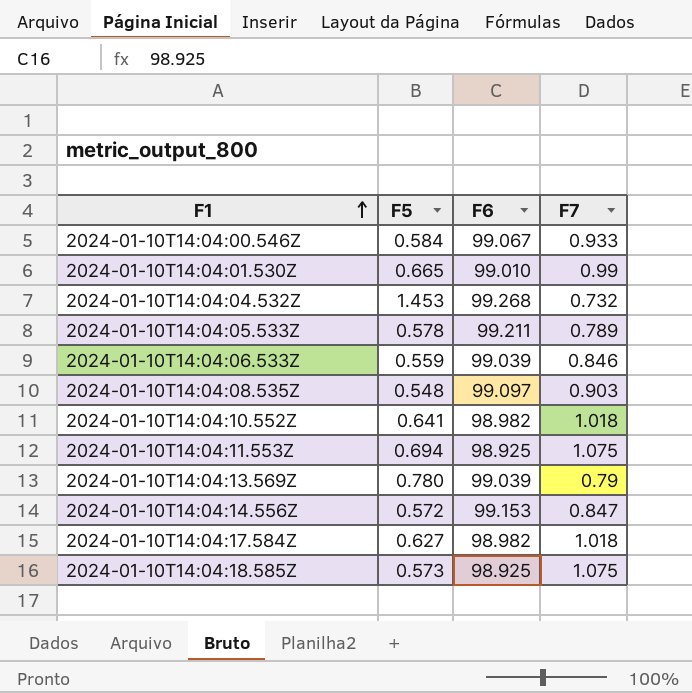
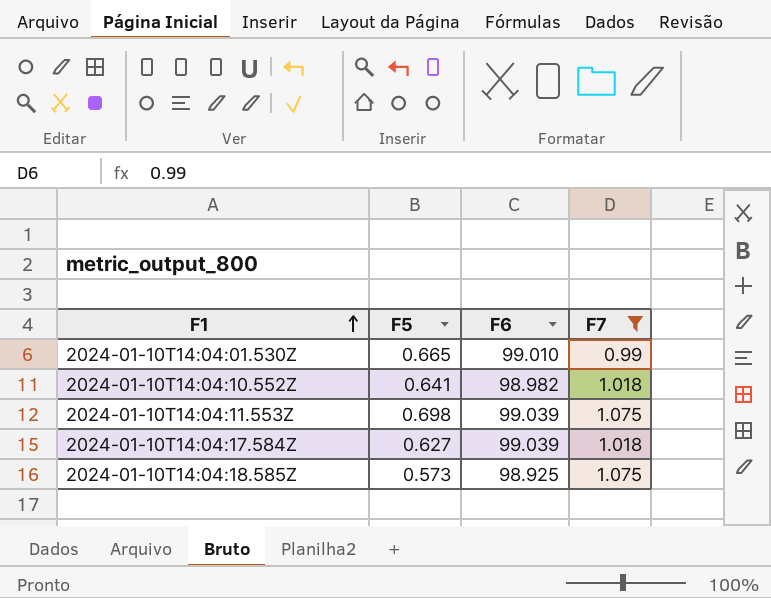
filter: none -> F7 >= 0.99
2024-01-10T14:04:11.553Z | F5: 0.694 -> 0.698
2024-01-10T14:04:11.553Z | F6: 98.925 -> 99.039
2024-01-10T14:04:17.584Z | F6: 98.982 -> 99.039

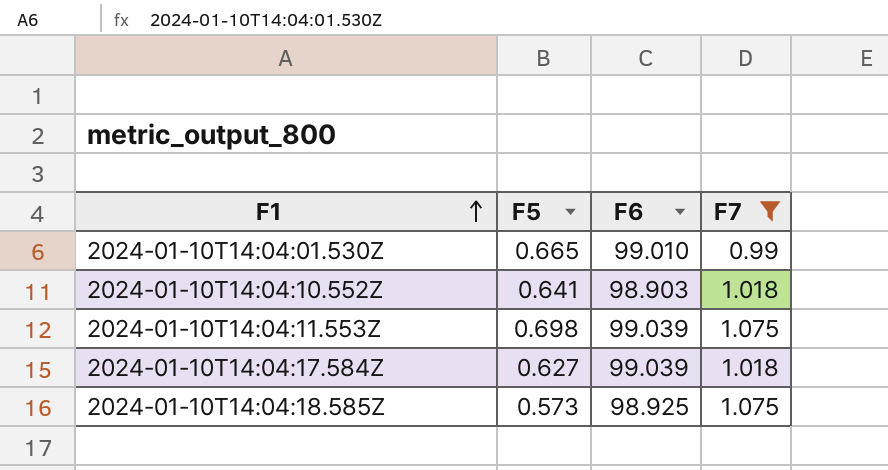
2024-01-10T14:04:10.552Z | F6: 98.982 -> 98.903

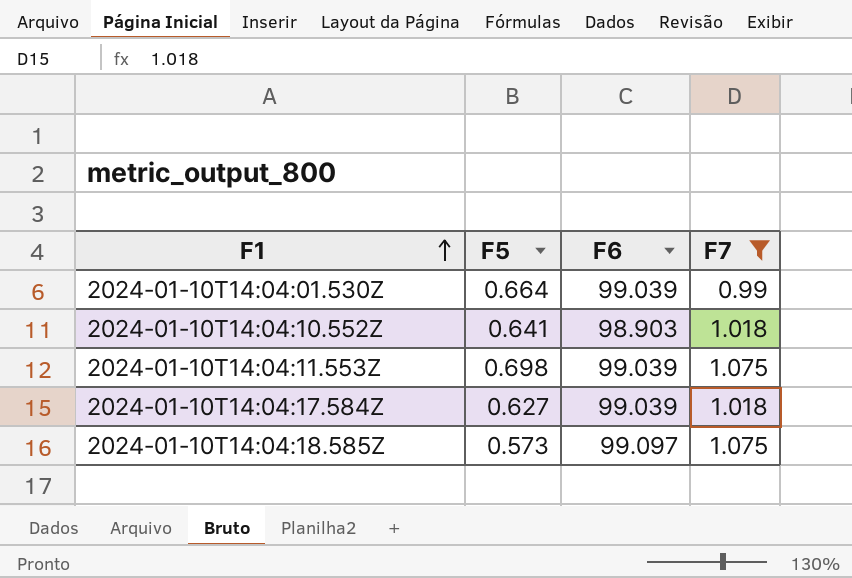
2024-01-10T14:04:01.530Z | F5: 0.665 -> 0.664
2024-01-10T14:04:01.530Z | F6: 99.010 -> 99.039
2024-01-10T14:04:18.585Z | F6: 98.925 -> 99.097

